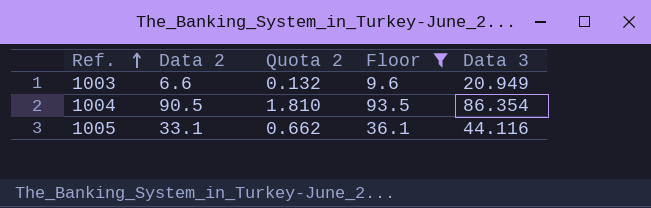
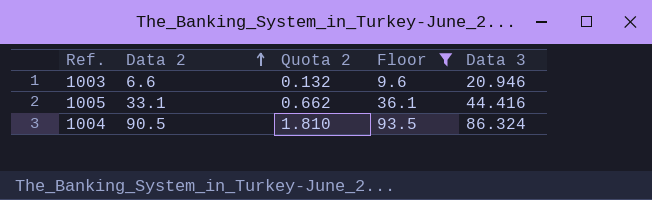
row order: Ref. ascending -> Data 2 ascending
1003 | Data 3: 20.949 -> 20.946
1005 | Data 3: 44.116 -> 44.416
1004 | Data 3: 86.354 -> 86.324

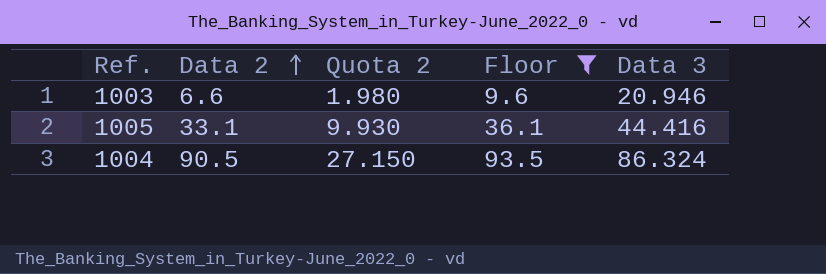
column Quota 2 | formula: [Data 2] * 0.02 -> [Data 2] * 0.3

